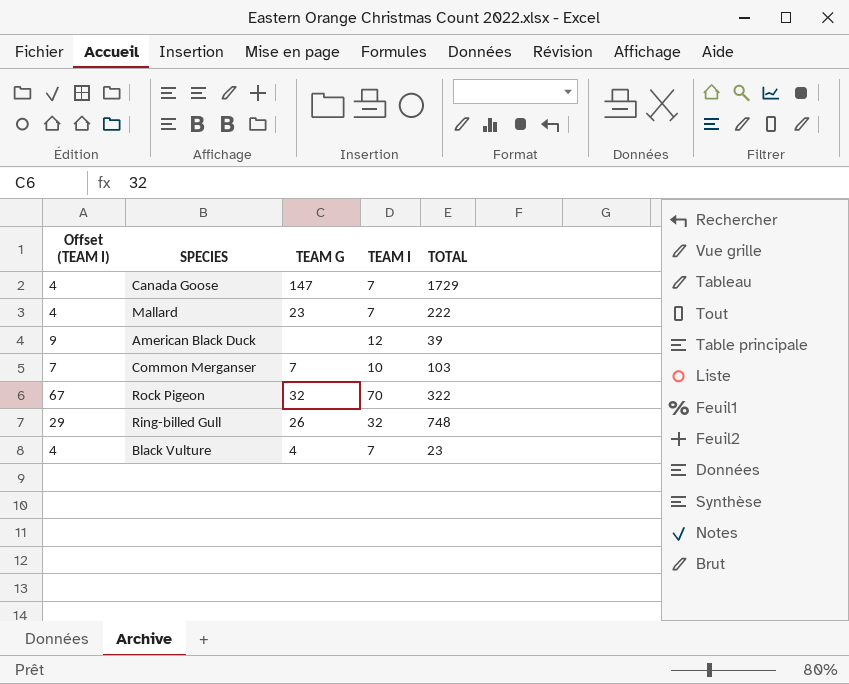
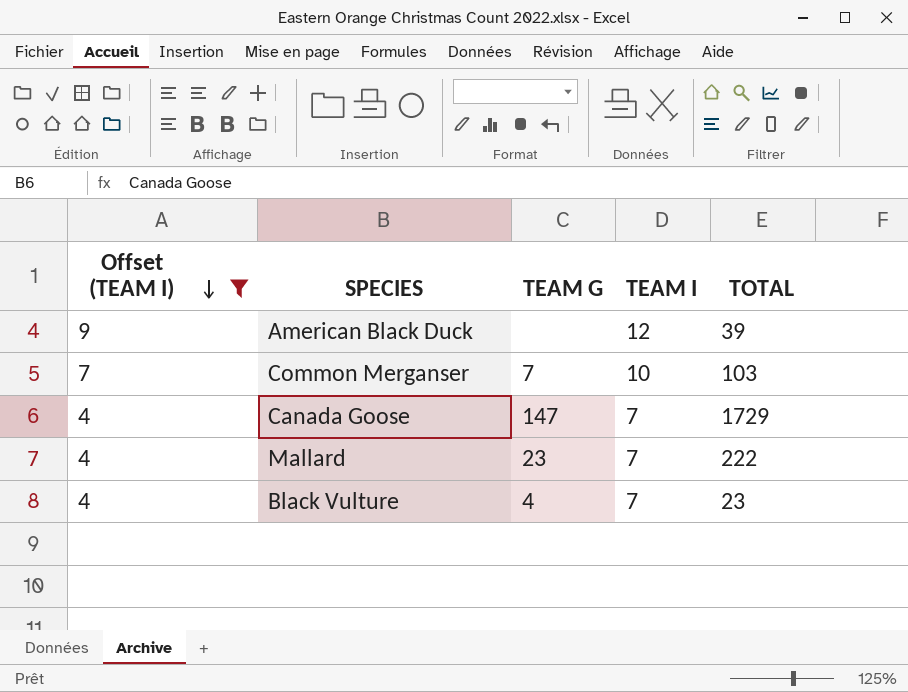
filter: none -> Offset (TEAM I) <= 9
row order: none -> Offset (TEAM I) descending

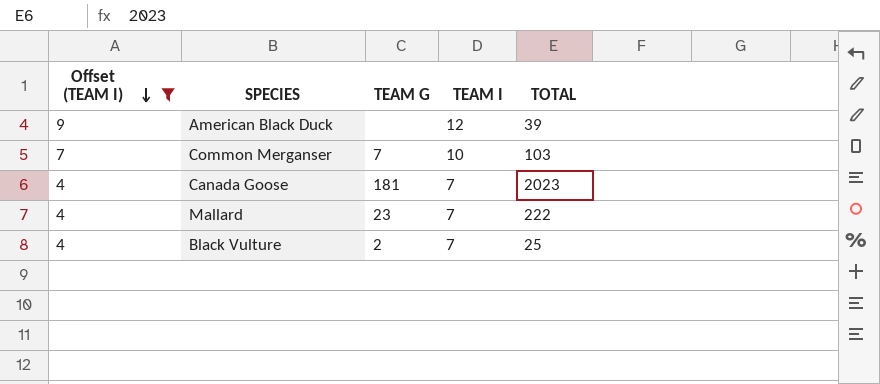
Canada Goose | TEAM G: 147 -> 181
Canada Goose | TOTAL: 1729 -> 2023
Black Vulture | TEAM G: 4 -> 2
Black Vulture | TOTAL: 23 -> 25

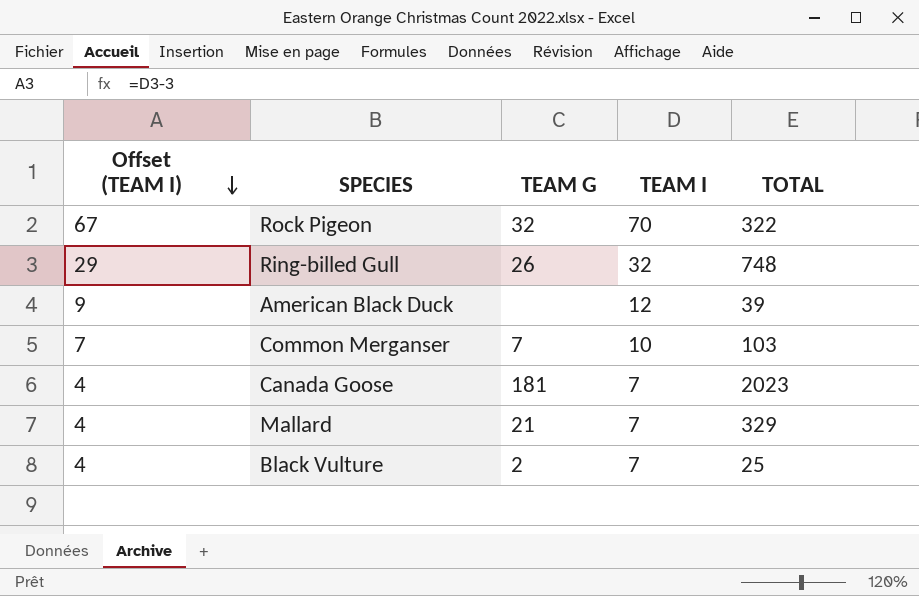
filter: Offset (TEAM I) <= 9 -> none
Mallard | TEAM G: 23 -> 21
Mallard | TOTAL: 222 -> 329

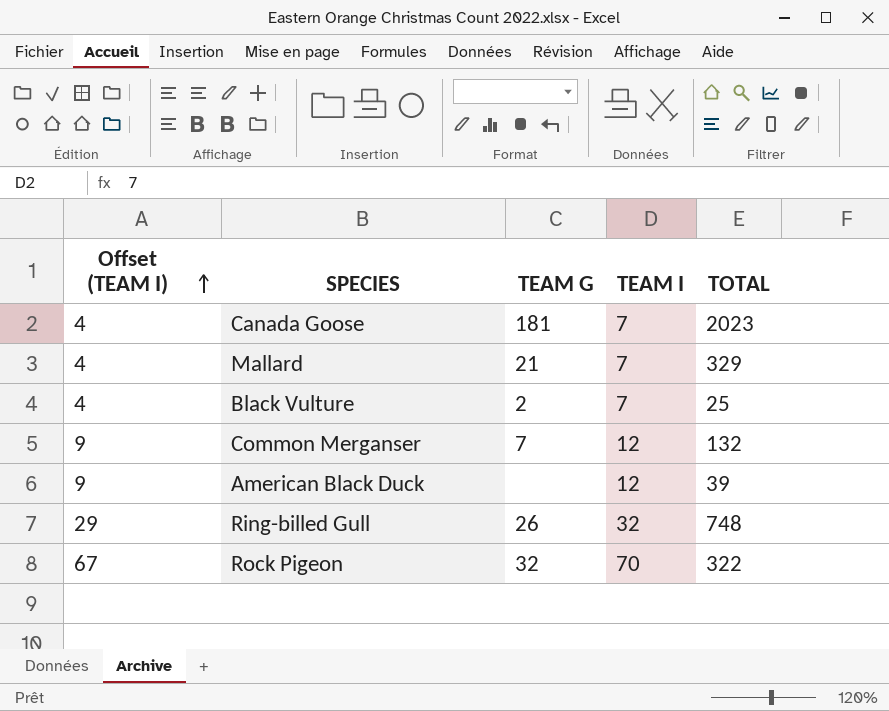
row order: Offset (TEAM I) descending -> Offset (TEAM I) ascending
Common Merganser | Offset (TEAM I): 7 -> 9
Common Merganser | TEAM I: 10 -> 12
Common Merganser | TOTAL: 103 -> 132

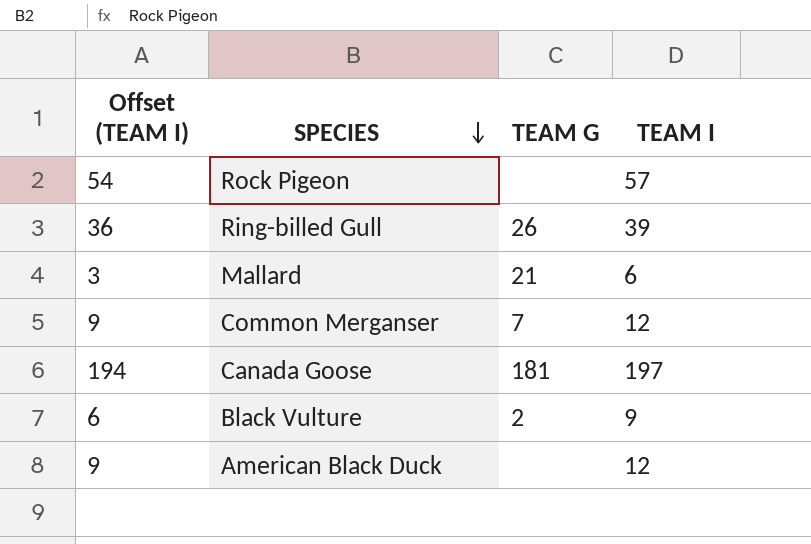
row order: Offset (TEAM I) ascending -> SPECIES descending
column TOTAL | position: 5 -> none
Rock Pigeon | Offset (TEAM I): 67 -> 54
Rock Pigeon | TEAM G: 32 -> none
Rock Pigeon | TEAM I: 70 -> 57
Ring-billed Gull | Offset (TEAM I): 29 -> 36
Ring-billed Gull | TEAM I: 32 -> 39
Mallard | Offset (TEAM I): 4 -> 3
Mallard | TEAM I: 7 -> 6
Canada Goose | Offset (TEAM I): 4 -> 194
Canada Goose | TEAM I: 7 -> 197
Black Vulture | Offset (TEAM I): 4 -> 6
Black Vulture | TEAM I: 7 -> 9

